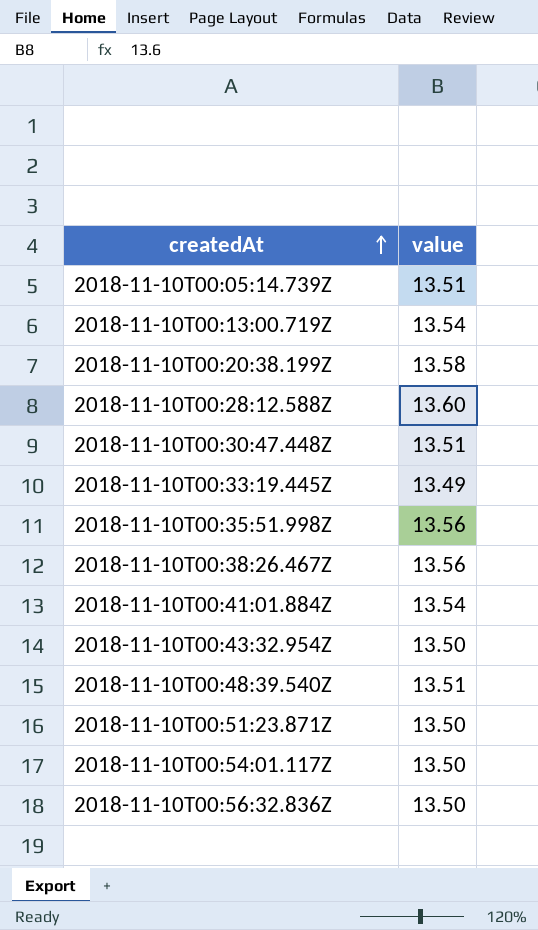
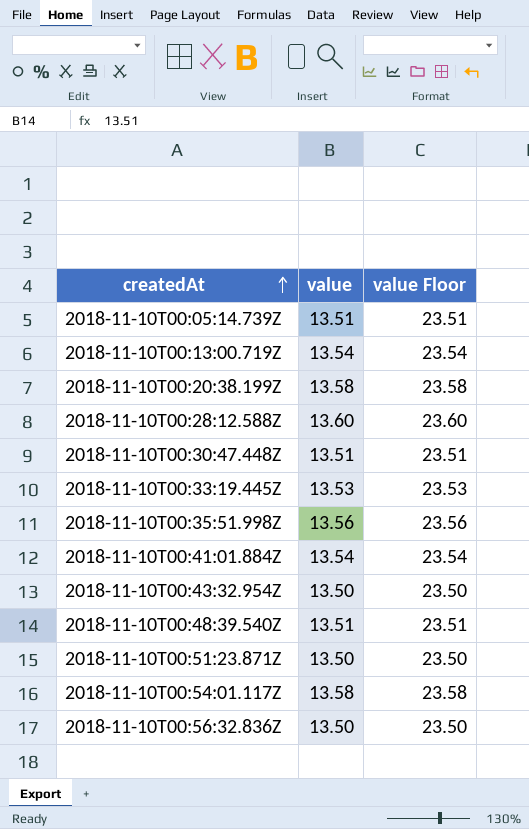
column value Floor | formula: none -> [value] + 10
row 2018-11-10T00:38:26.467Z: 13.56 -> none
2018-11-10T00:33:19.445Z | value: 13.49 -> 13.53
2018-11-10T00:54:01.117Z | value: 13.50 -> 13.58

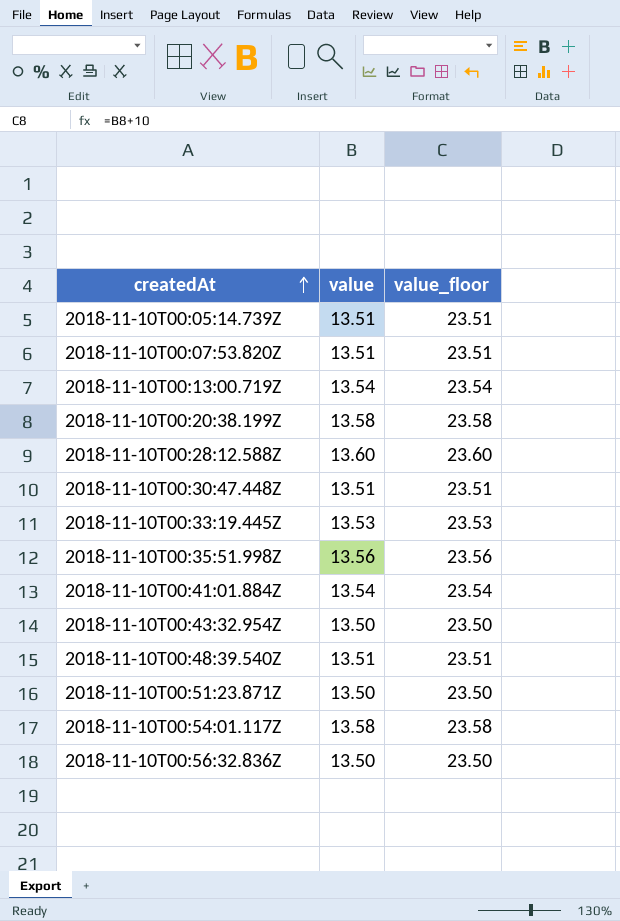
column name: value Floor -> value_floor
row 2018-11-10T00:07:53.820Z: none -> 13.51 | 23.51

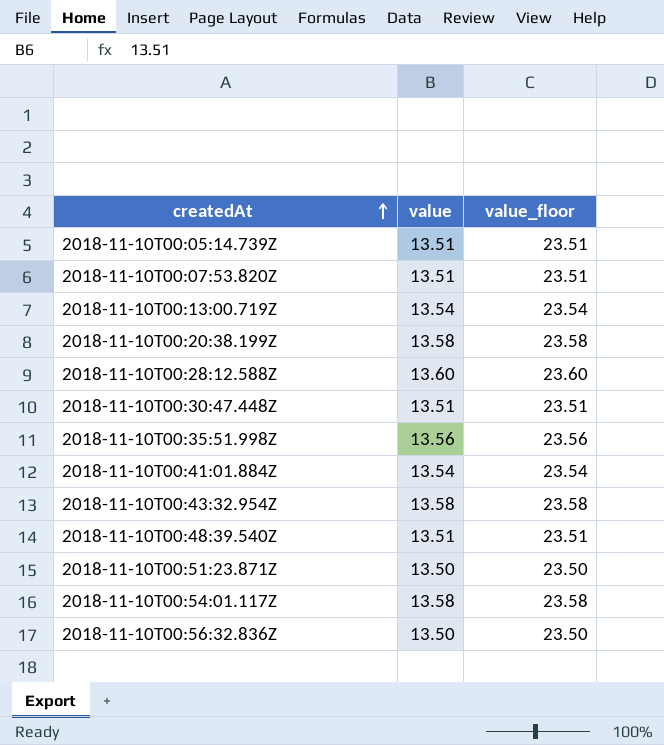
row 2018-11-10T00:33:19.445Z: 13.53 | 23.53 -> none
2018-11-10T00:43:32.954Z | value: 13.50 -> 13.58
2018-11-10T00:43:32.954Z | value_floor: 23.50 -> 23.58

